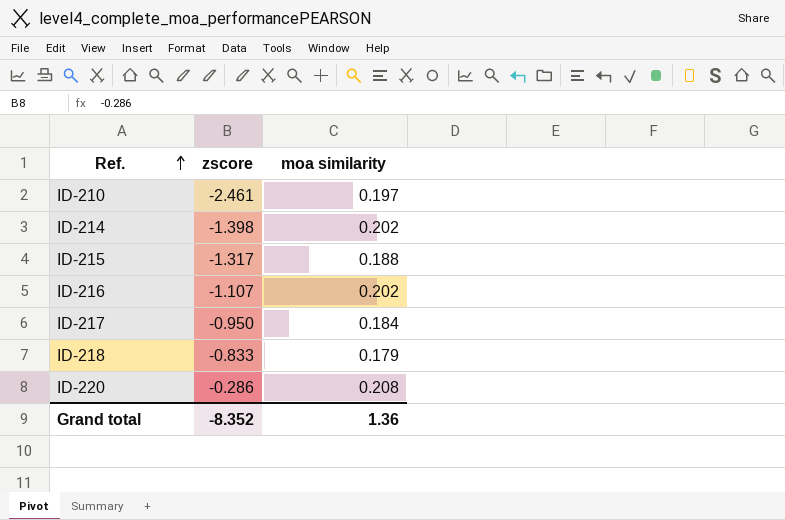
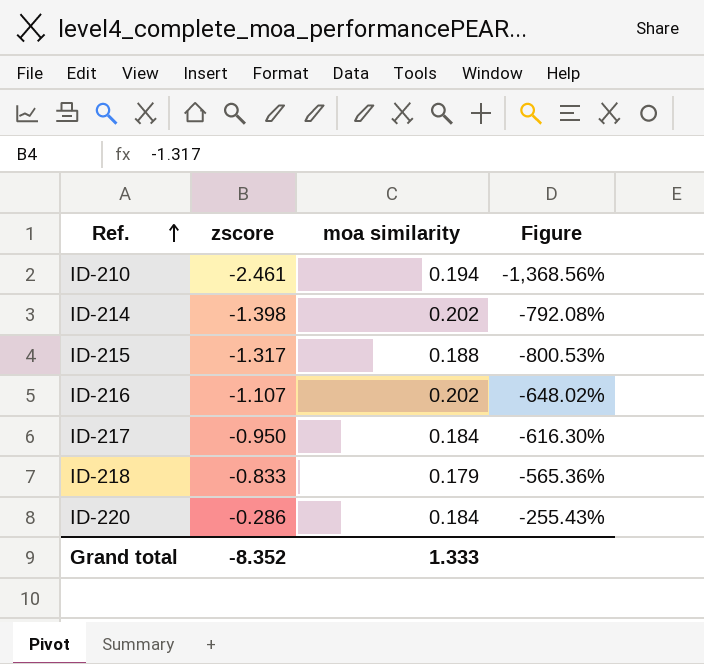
column Figure | formula: none -> ([zscore] - [moa similarity]) / [moa similarity]
ID-210 | moa similarity: 0.197 -> 0.194
ID-220 | moa similarity: 0.208 -> 0.184
Grand total | moa similarity: 1.36 -> 1.333

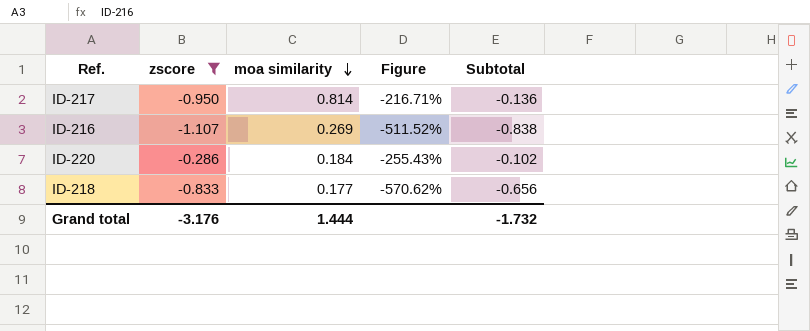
filter: none -> zscore >= -1.107
row order: Ref. ascending -> moa similarity descending
column Subtotal | formula: none -> [zscore] + [moa similarity]
ID-217 | moa similarity: 0.184 -> 0.814
ID-217 | Figure: -616.30% -> -216.71%
ID-216 | moa similarity: 0.202 -> 0.269
ID-216 | Figure: -648.02% -> -511.52%
ID-218 | moa similarity: 0.179 -> 0.177
ID-218 | Figure: -565.36% -> -570.62%
Grand total | zscore: -8.352 -> -3.176
Grand total | moa similarity: 1.333 -> 1.444

